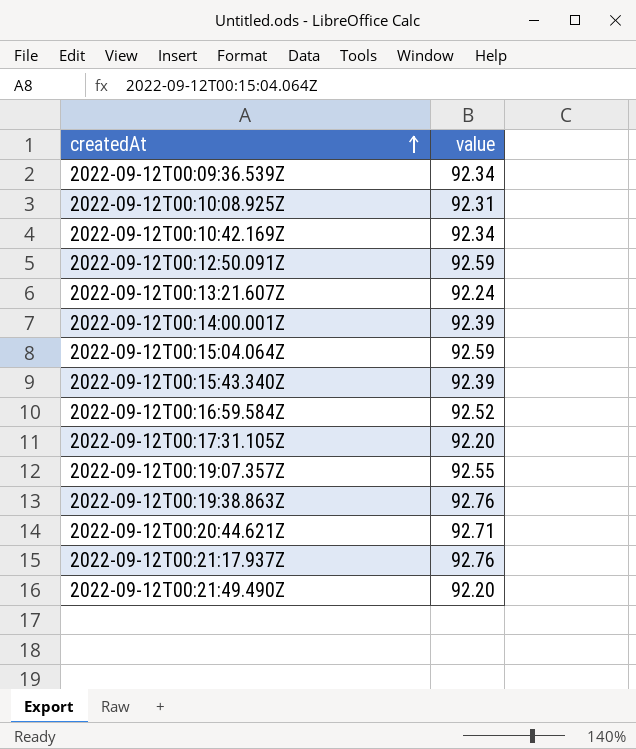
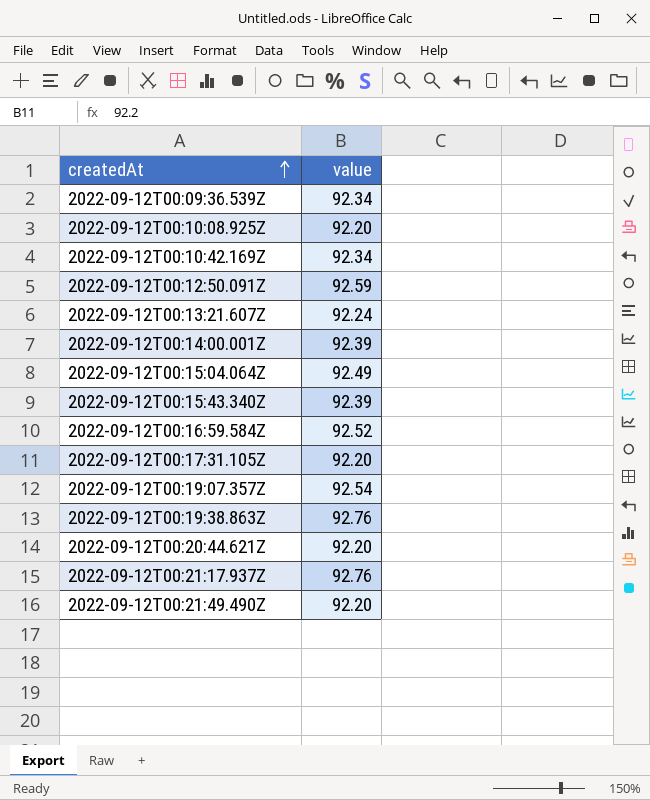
2022-09-12T00:10:08.925Z | value: 92.31 -> 92.20
2022-09-12T00:15:04.064Z | value: 92.59 -> 92.49
2022-09-12T00:19:07.357Z | value: 92.55 -> 92.54
2022-09-12T00:20:44.621Z | value: 92.71 -> 92.20

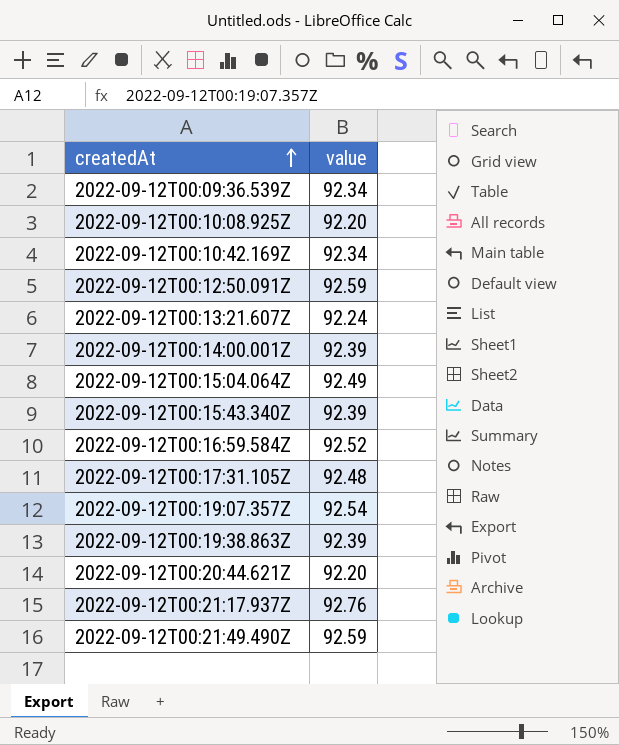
2022-09-12T00:17:31.105Z | value: 92.20 -> 92.48
2022-09-12T00:19:38.863Z | value: 92.76 -> 92.39
2022-09-12T00:21:49.490Z | value: 92.20 -> 92.59

